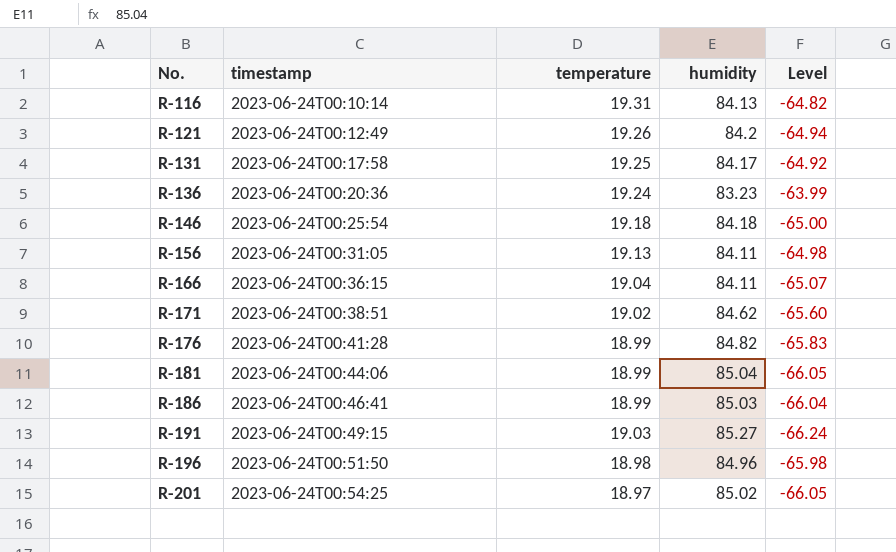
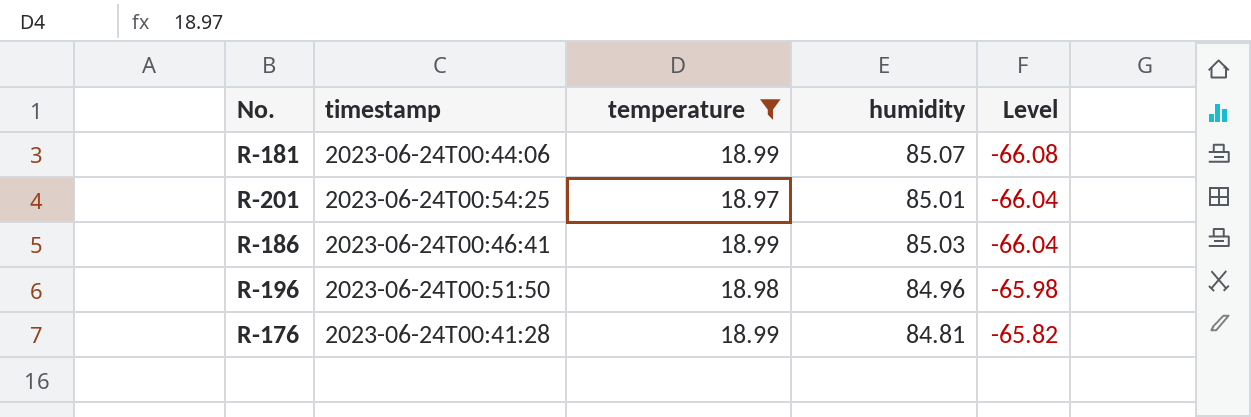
filter: none -> temperature <= 18.99
row order: No. ascending -> Level ascending
R-181 | humidity: 85.04 -> 85.07
R-181 | Level: -66.05 -> -66.08
R-201 | humidity: 85.02 -> 85.01
R-201 | Level: -66.05 -> -66.04
R-176 | humidity: 84.82 -> 84.81
R-176 | Level: -65.83 -> -65.82

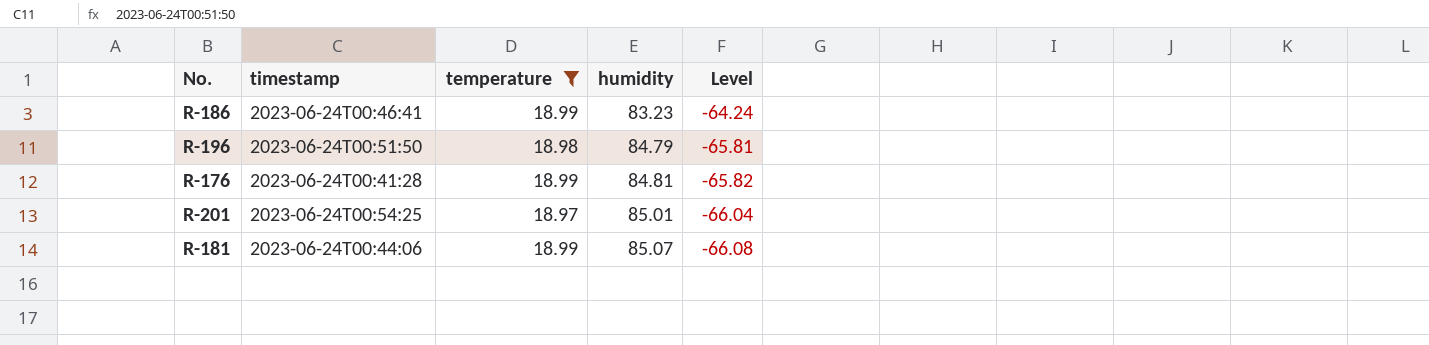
row order: Level ascending -> humidity ascending
R-186 | humidity: 85.03 -> 83.23
R-186 | Level: -66.04 -> -64.24
R-196 | humidity: 84.96 -> 84.79
R-196 | Level: -65.98 -> -65.81

